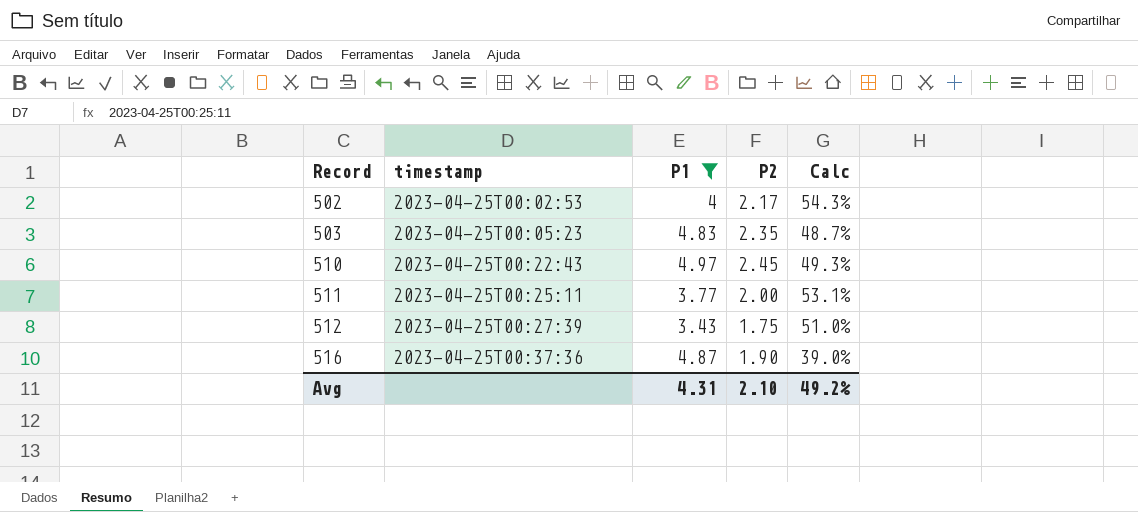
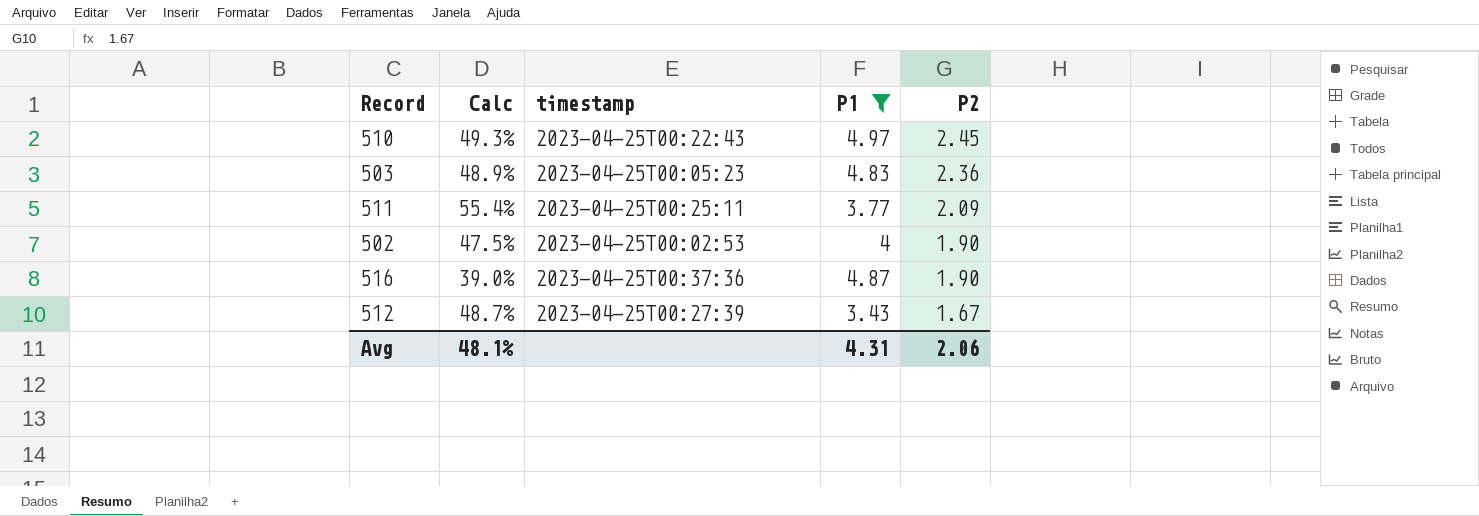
row order: Record ascending -> P2 descending
column Calc | position: 5 -> 2
503 | Calc: 48.7% -> 48.9%
503 | P2: 2.35 -> 2.36
511 | Calc: 53.1% -> 55.4%
511 | P2: 2.00 -> 2.09
502 | Calc: 54.3% -> 47.5%
502 | P2: 2.17 -> 1.90
512 | Calc: 51.0% -> 48.7%
512 | P2: 1.75 -> 1.67
Avg | Calc: 49.2% -> 48.1%
Avg | P2: 2.10 -> 2.06

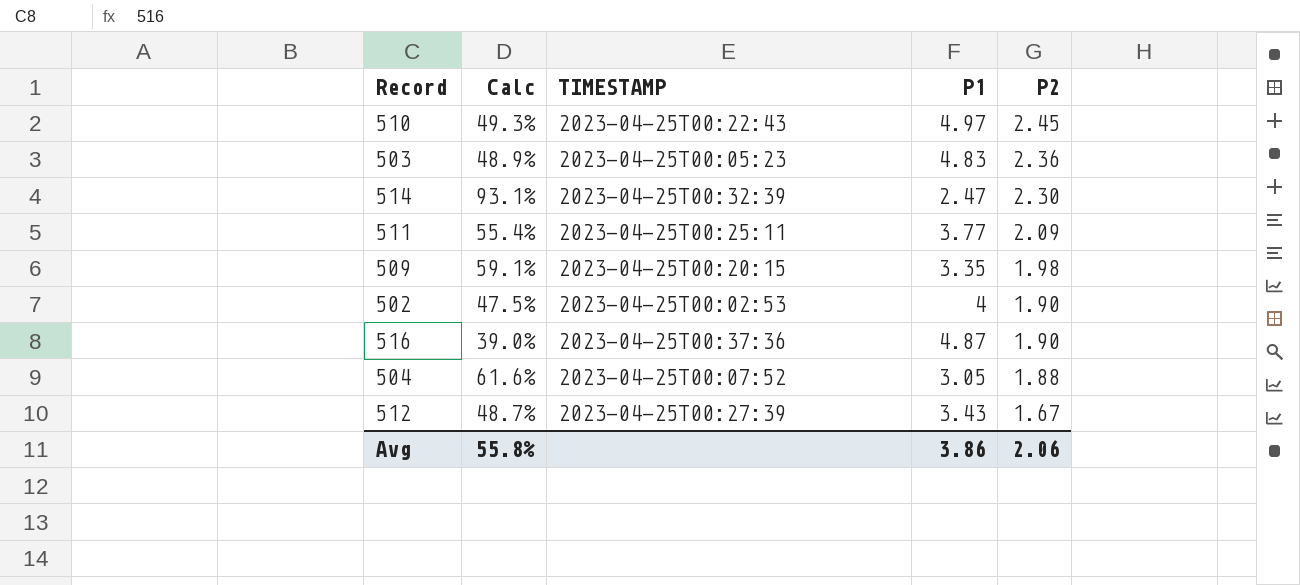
filter: P1 >= 3.43 -> none
column name: timestamp -> TIMESTAMP
Avg | Calc: 48.1% -> 55.8%
Avg | P1: 4.31 -> 3.86

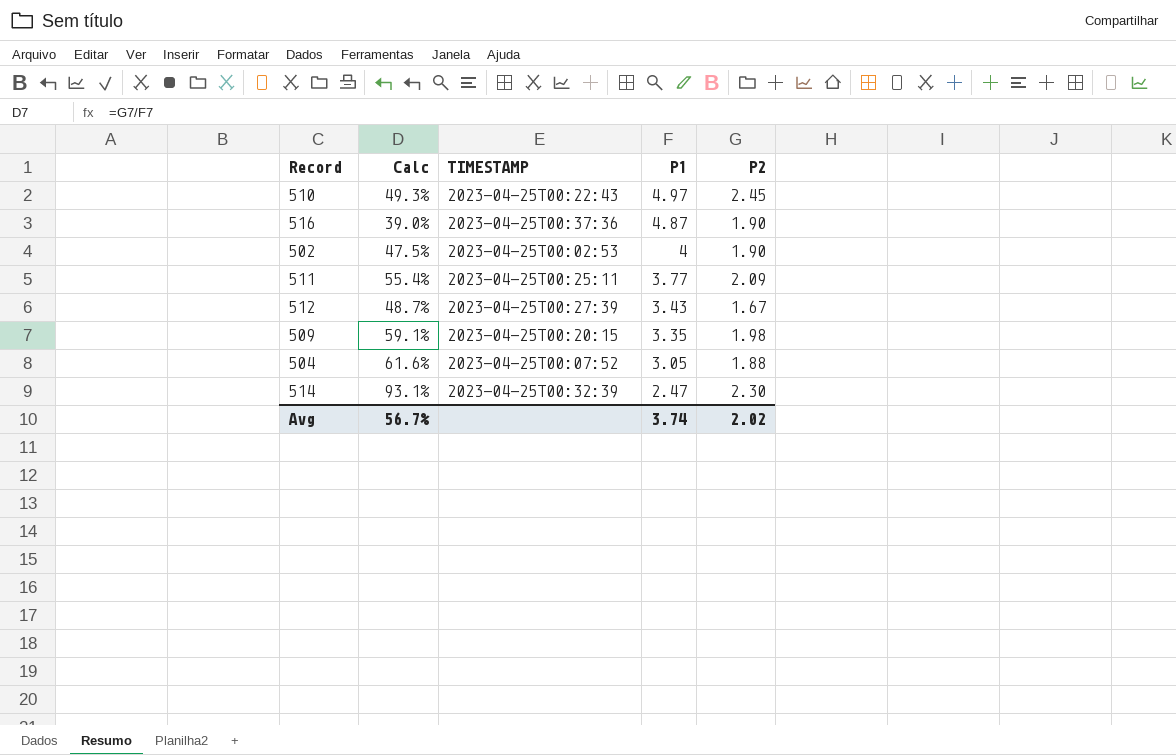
row order: P2 descending -> P1 descending
row 503: 48.9% | 2023-04-25T00:05:23 | 4.83 | 2.36 -> none
Avg | Calc: 55.8% -> 56.7%
Avg | P1: 3.86 -> 3.74
Avg | P2: 2.06 -> 2.02

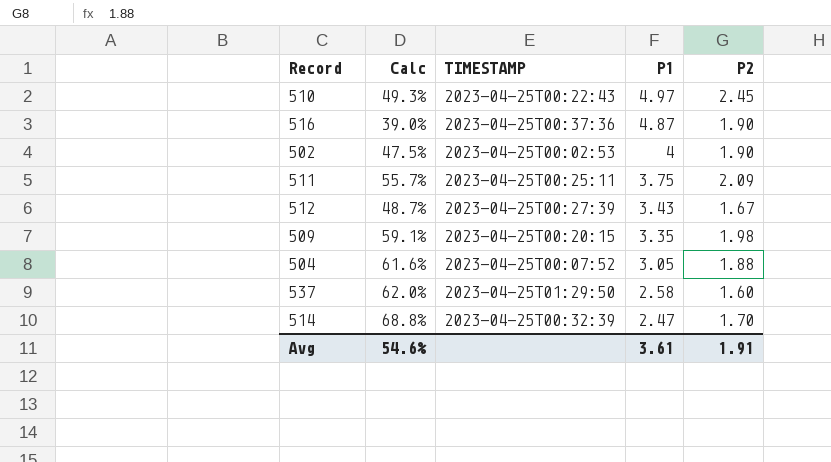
511 | Calc: 55.4% -> 55.7%
511 | P1: 3.77 -> 3.75
row 537: none -> 62.0% | 2023-04-25T01:29:50 | 2.58 | 1.60
514 | Calc: 93.1% -> 68.8%
514 | P2: 2.30 -> 1.70
Avg | Calc: 56.7% -> 54.6%
Avg | P1: 3.74 -> 3.61
Avg | P2: 2.02 -> 1.91

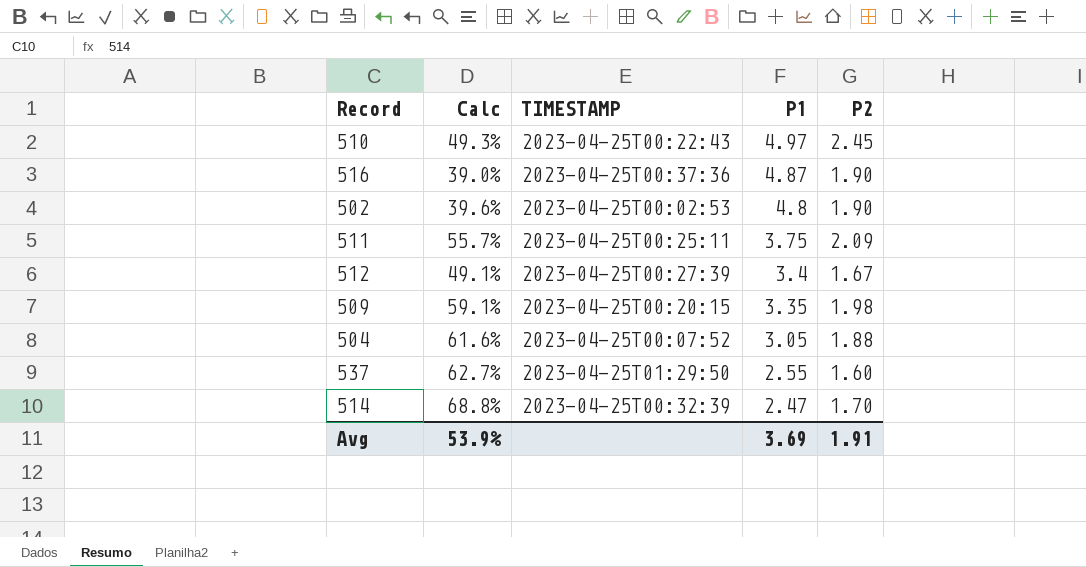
502 | Calc: 47.5% -> 39.6%
502 | P1: 4 -> 4.8
512 | Calc: 48.7% -> 49.1%
512 | P1: 3.43 -> 3.4
537 | Calc: 62.0% -> 62.7%
537 | P1: 2.58 -> 2.55
Avg | Calc: 54.6% -> 53.9%
Avg | P1: 3.61 -> 3.69

